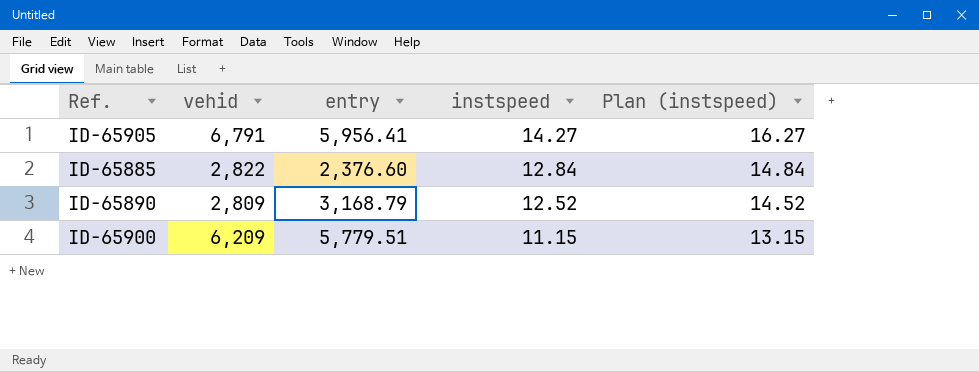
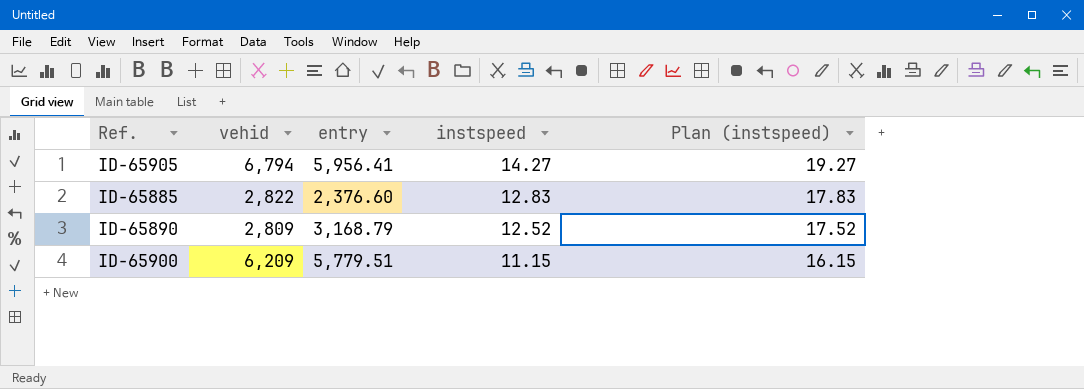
column Plan (instspeed) | formula: [instspeed] + 2 -> [instspeed] + 5
ID-65905 | vehid: 6,791 -> 6,794
ID-65885 | instspeed: 12.84 -> 12.83

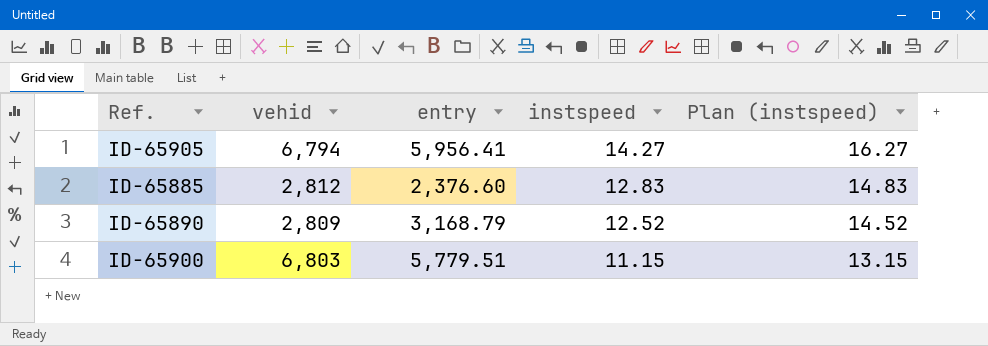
column Plan (instspeed) | formula: [instspeed] + 5 -> [instspeed] + 2
ID-65885 | vehid: 2,822 -> 2,812
ID-65900 | vehid: 6,209 -> 6,803

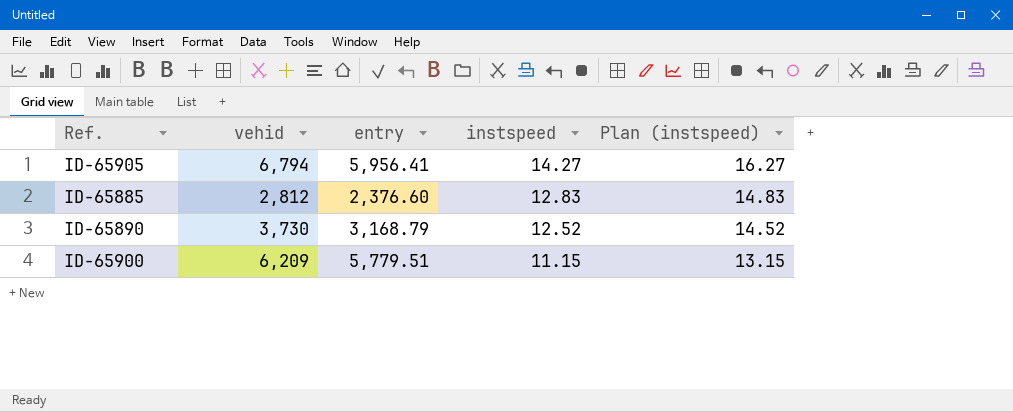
ID-65890 | vehid: 2,809 -> 3,730
ID-65900 | vehid: 6,803 -> 6,209

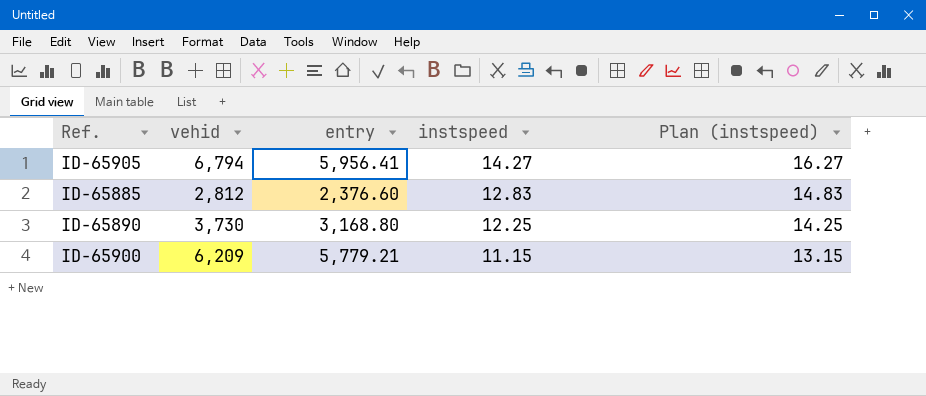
ID-65890 | entry: 3,168.79 -> 3,168.80
ID-65890 | instspeed: 12.52 -> 12.25
ID-65890 | Plan (instspeed): 14.52 -> 14.25
ID-65900 | entry: 5,779.51 -> 5,779.21

